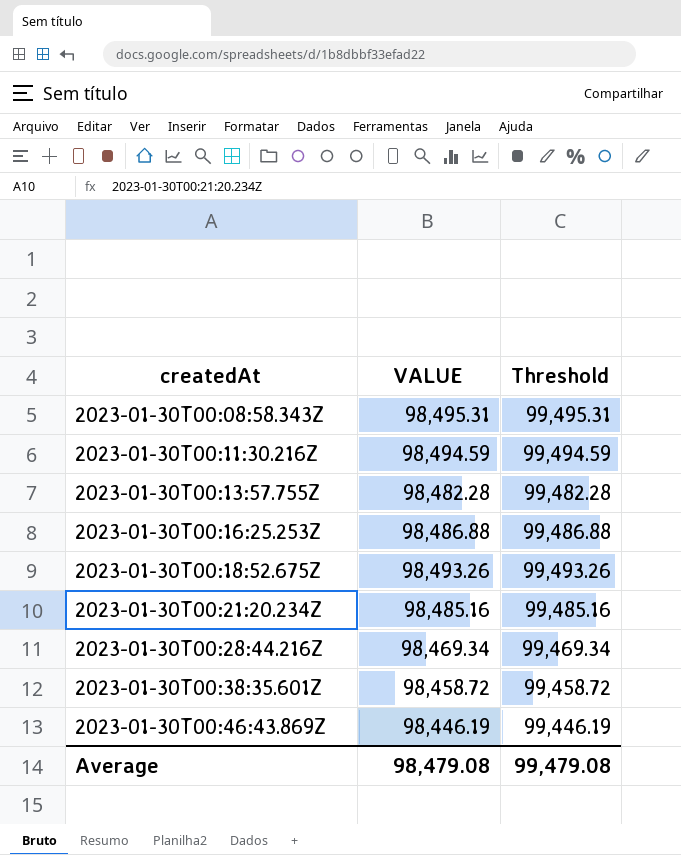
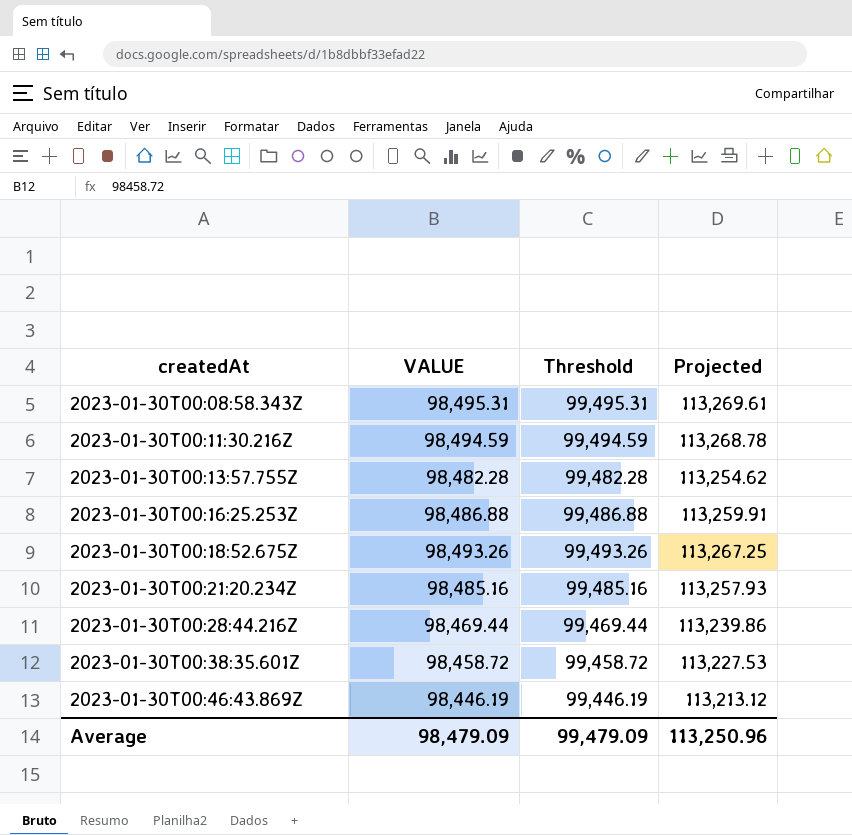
column Projected | formula: none -> [VALUE] * 1.15
2023-01-30T00:28:44.216Z | VALUE: 98,469.34 -> 98,469.44
2023-01-30T00:28:44.216Z | Threshold: 99,469.34 -> 99,469.44
Average | VALUE: 98,479.08 -> 98,479.09
Average | Threshold: 99,479.08 -> 99,479.09

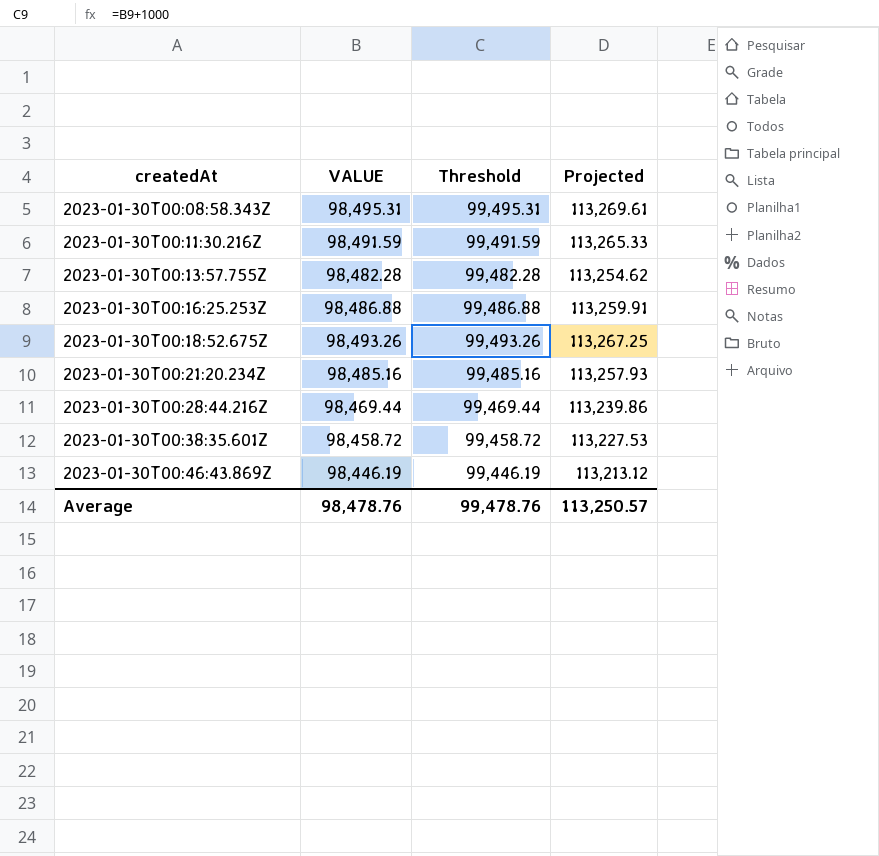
2023-01-30T00:11:30.216Z | VALUE: 98,494.59 -> 98,491.59
2023-01-30T00:11:30.216Z | Threshold: 99,494.59 -> 99,491.59
2023-01-30T00:11:30.216Z | Projected: 113,268.78 -> 113,265.33
Average | VALUE: 98,479.09 -> 98,478.76
Average | Threshold: 99,479.09 -> 99,478.76
Average | Projected: 113,250.96 -> 113,250.57

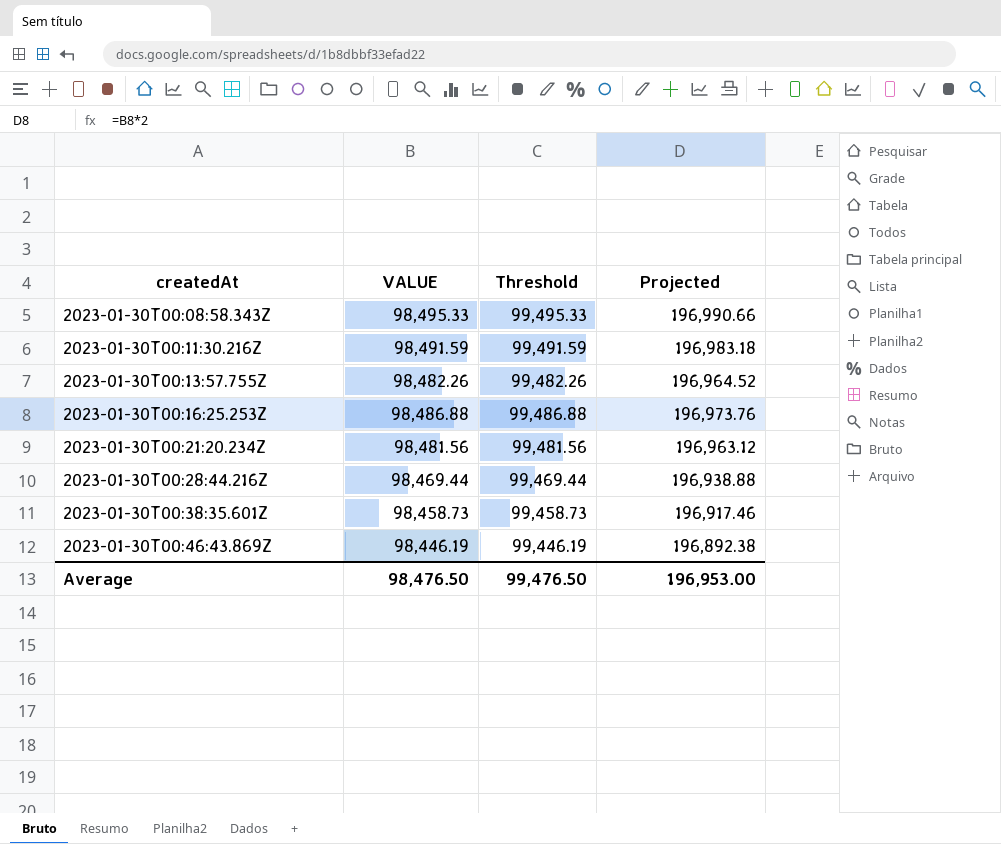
column Projected | formula: [VALUE] * 1.15 -> [VALUE] * 2
row 2023-01-30T00:18:52.675Z: 98,493.26 | 99,493.26 | 113,267.25 -> none
2023-01-30T00:08:58.343Z | VALUE: 98,495.31 -> 98,495.33
2023-01-30T00:08:58.343Z | Threshold: 99,495.31 -> 99,495.33
2023-01-30T00:13:57.755Z | VALUE: 98,482.28 -> 98,482.26
2023-01-30T00:13:57.755Z | Threshold: 99,482.28 -> 99,482.26
2023-01-30T00:21:20.234Z | VALUE: 98,485.16 -> 98,481.56
2023-01-30T00:21:20.234Z | Threshold: 99,485.16 -> 99,481.56
2023-01-30T00:38:35.601Z | VALUE: 98,458.72 -> 98,458.73
2023-01-30T00:38:35.601Z | Threshold: 99,458.72 -> 99,458.73
Average | VALUE: 98,478.76 -> 98,476.50
Average | Threshold: 99,478.76 -> 99,476.50
Average | Projected: 113,250.57 -> 196,953.00

